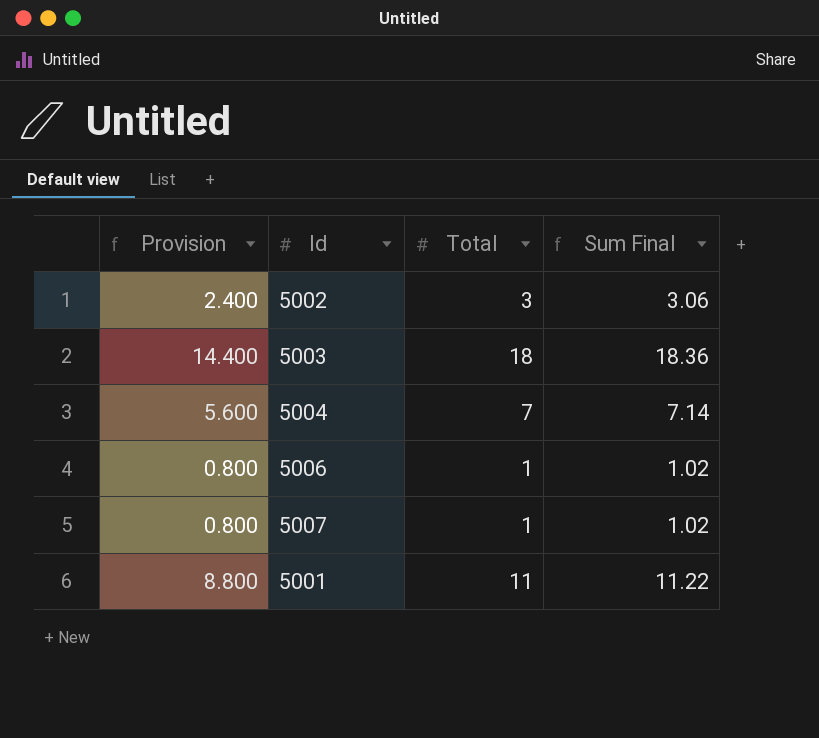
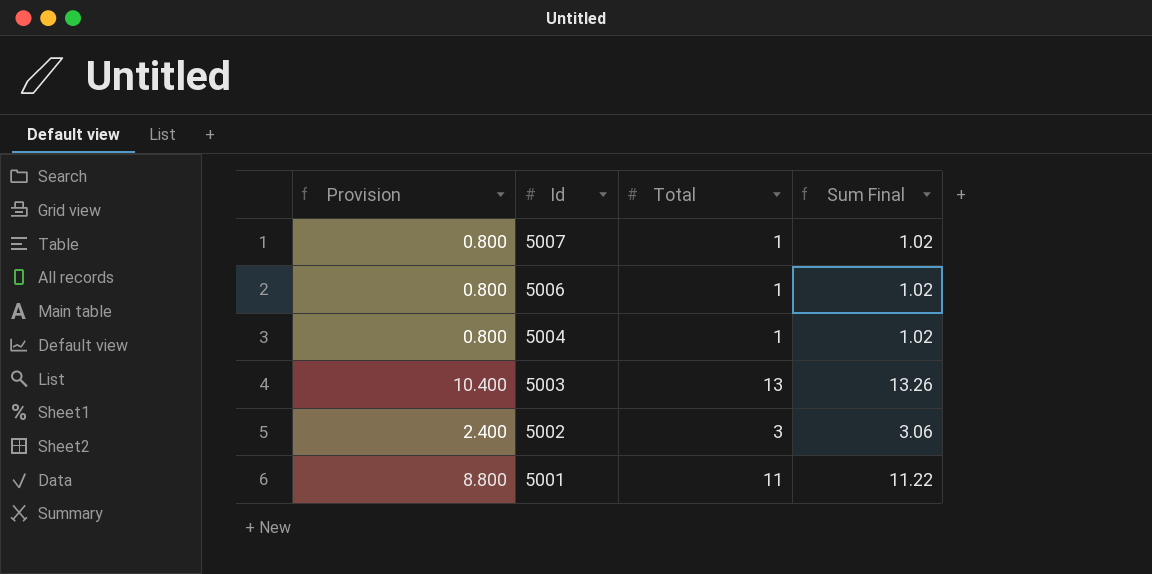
row order: none -> Id descending
5004 | Provision: 5.600 -> 0.800
5004 | Total: 7 -> 1
5004 | Sum Final: 7.14 -> 1.02
5003 | Provision: 14.400 -> 10.400
5003 | Total: 18 -> 13
5003 | Sum Final: 18.36 -> 13.26

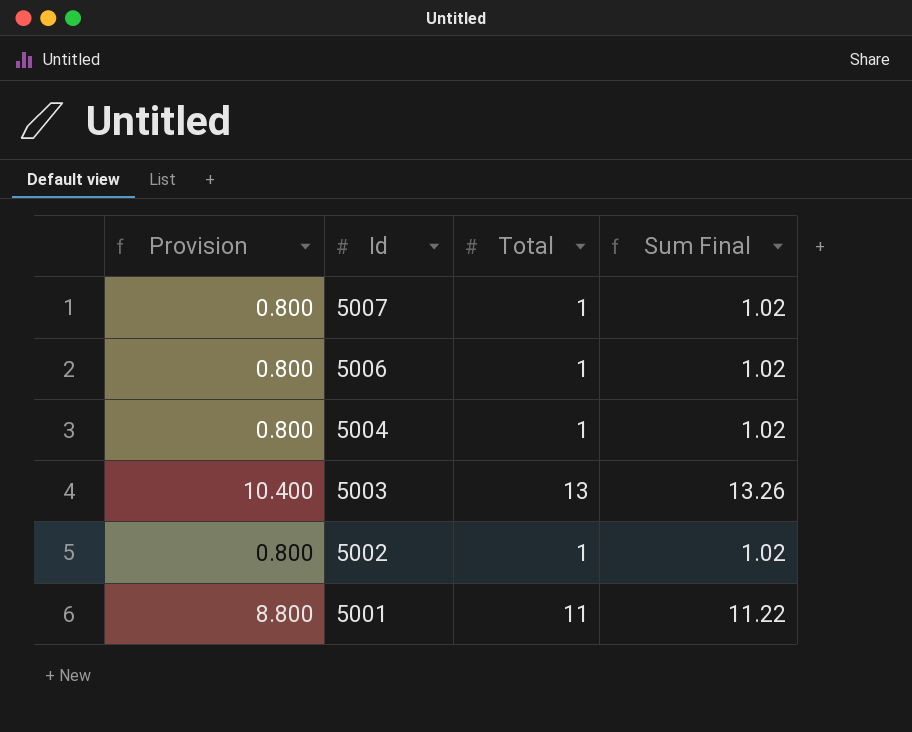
5002 | Provision: 2.400 -> 0.800
5002 | Total: 3 -> 1
5002 | Sum Final: 3.06 -> 1.02

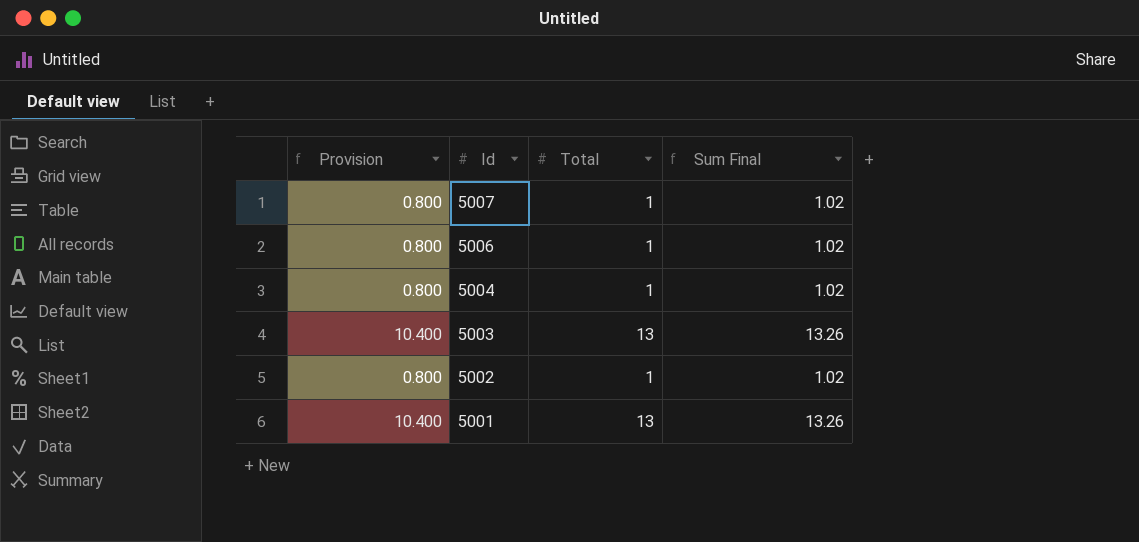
5001 | Provision: 8.800 -> 10.400
5001 | Total: 11 -> 13
5001 | Sum Final: 11.22 -> 13.26

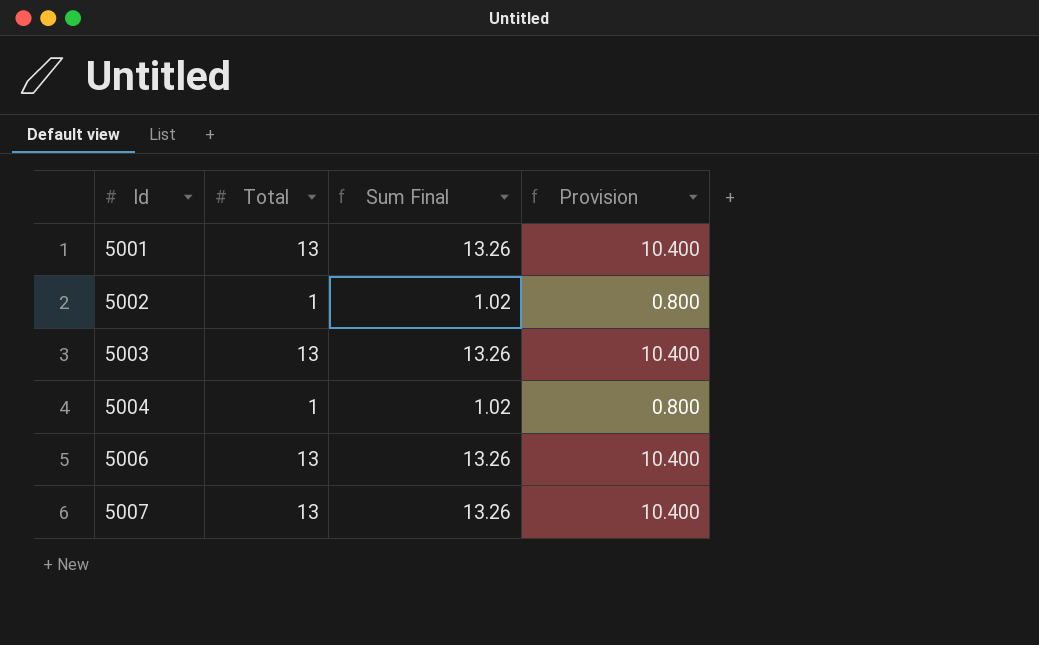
row order: Id descending -> Id ascending
column Provision | position: 1 -> 4
5006 | Total: 1 -> 13
5006 | Sum Final: 1.02 -> 13.26
5006 | Provision: 0.800 -> 10.400
5007 | Total: 1 -> 13
5007 | Sum Final: 1.02 -> 13.26
5007 | Provision: 0.800 -> 10.400

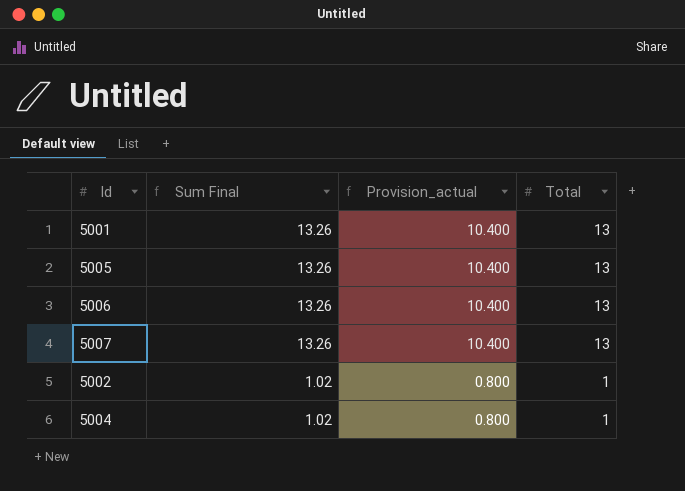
row order: Id ascending -> Sum Final descending
column name: Provision -> Provision_actual
column Total | position: 2 -> 4
row 5003: 13 | 13.26 | 10.400 -> none
row 5005: none -> 13.26 | 10.400 | 13

